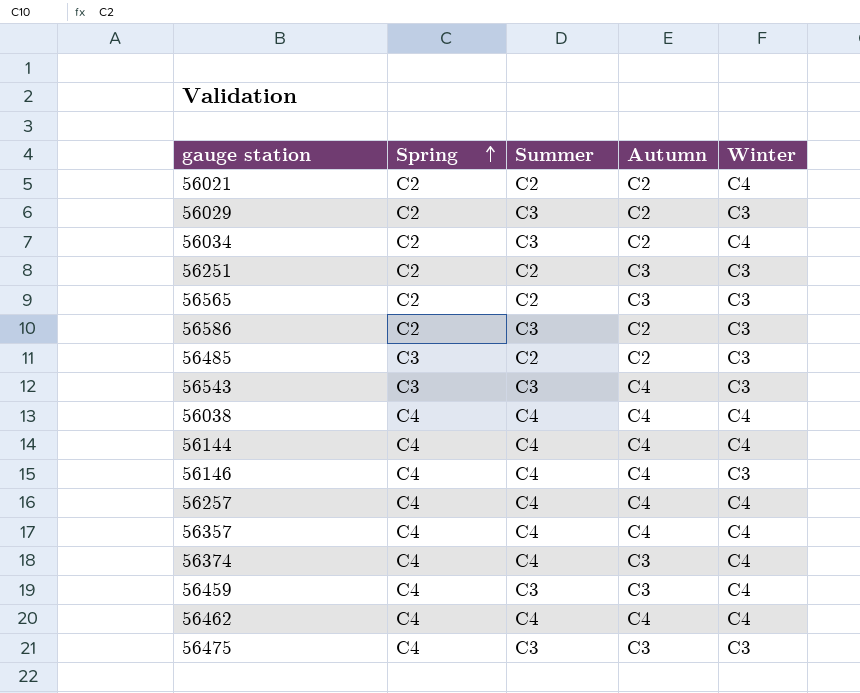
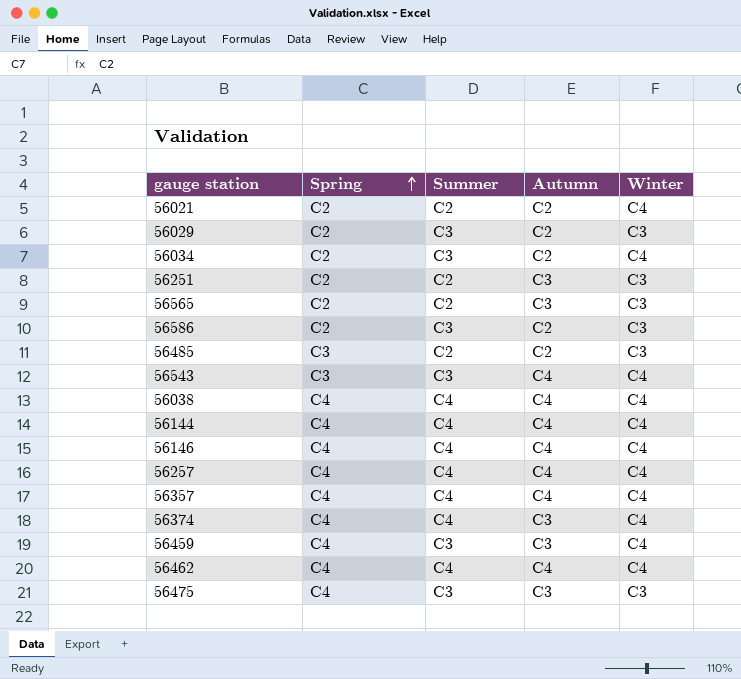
56543 | Winter: C3 -> C4
56146 | Winter: C3 -> C4

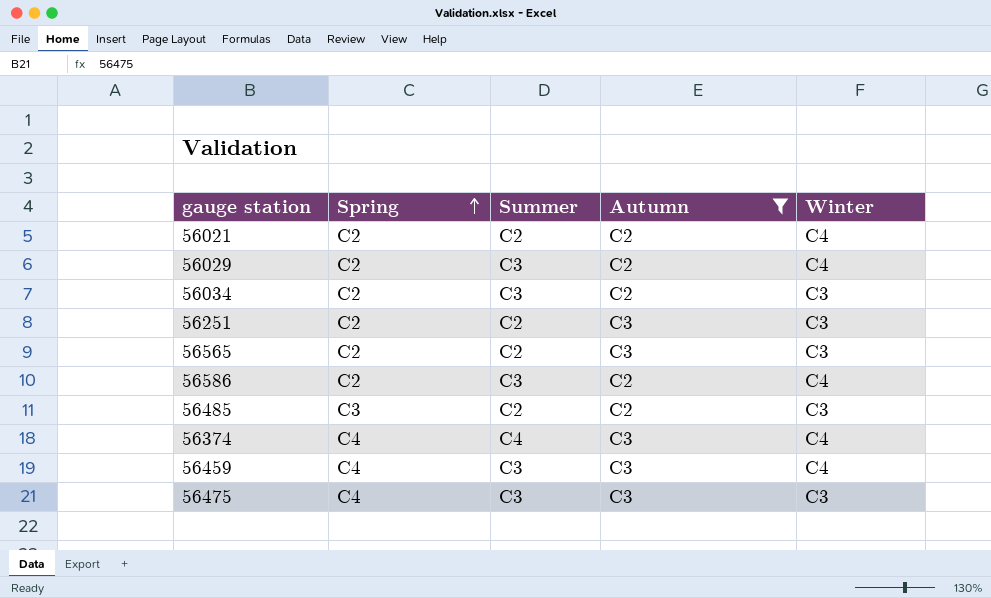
filter: none -> Autumn != C4
56029 | Winter: C3 -> C4
56034 | Winter: C4 -> C3
56586 | Winter: C3 -> C4

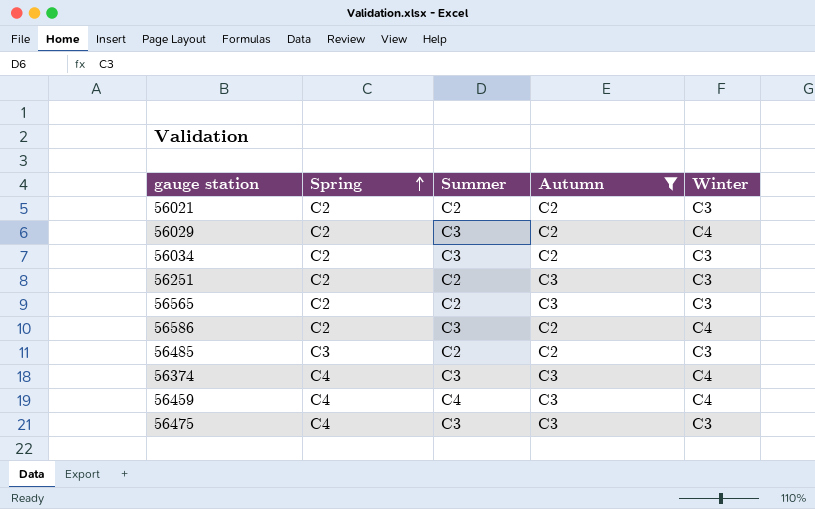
56021 | Winter: C4 -> C3
56374 | Summer: C4 -> C3
56459 | Summer: C3 -> C4

